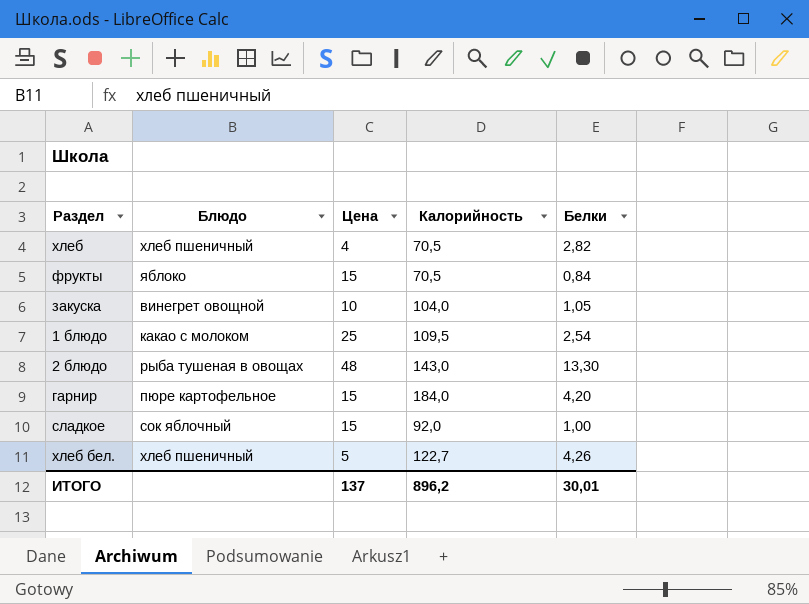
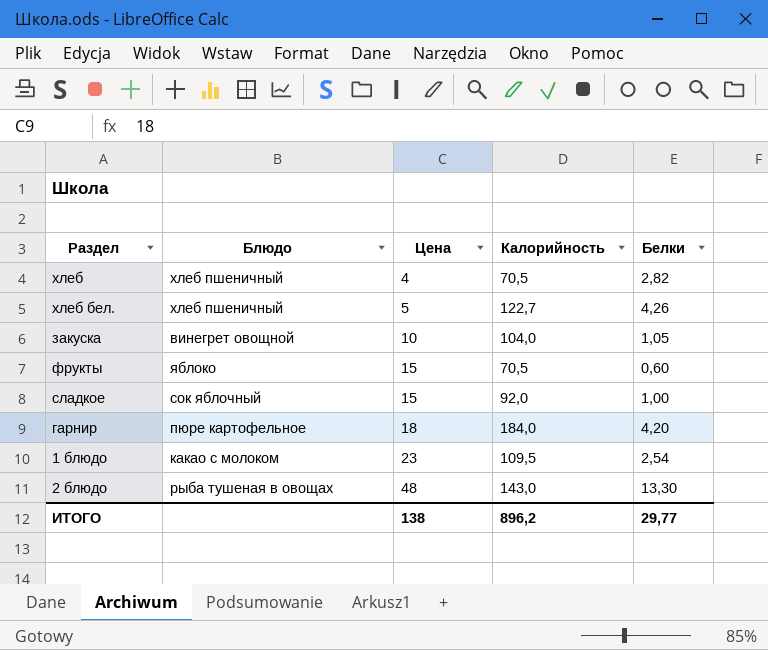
row order: none -> Цена ascending
фрукты | Белки: 0,84 -> 0,60
гарнир | Цена: 15 -> 18
1 блюдо | Цена: 25 -> 23
ИТОГО | Цена: 137 -> 138
ИТОГО | Белки: 30,01 -> 29,77

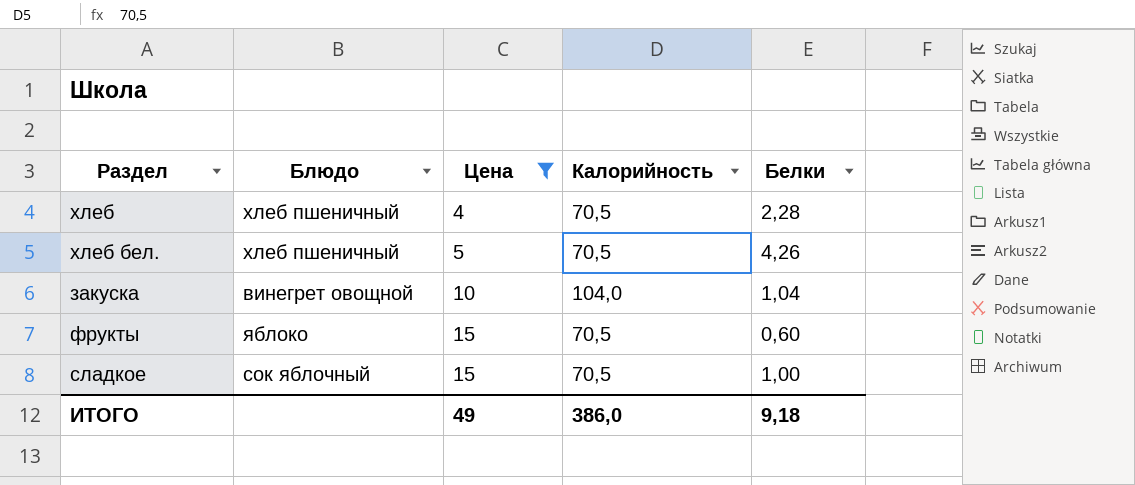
filter: none -> Цена <= 15
хлеб | Белки: 2,82 -> 2,28
хлеб бел. | Калорийность: 122,7 -> 70,5
закуска | Белки: 1,05 -> 1,04
сладкое | Калорийность: 92,0 -> 70,5
ИТОГО | Цена: 138 -> 49
ИТОГО | Калорийность: 896,2 -> 386,0
ИТОГО | Белки: 29,77 -> 9,18

